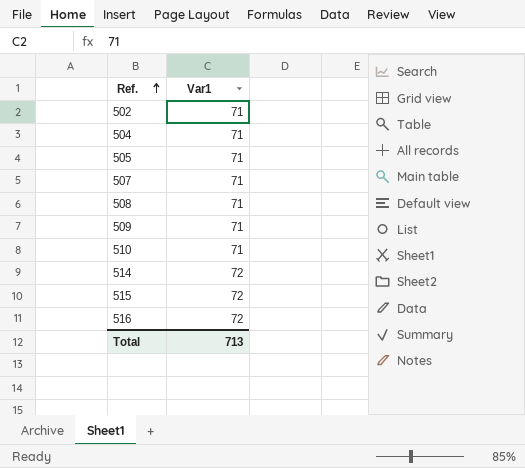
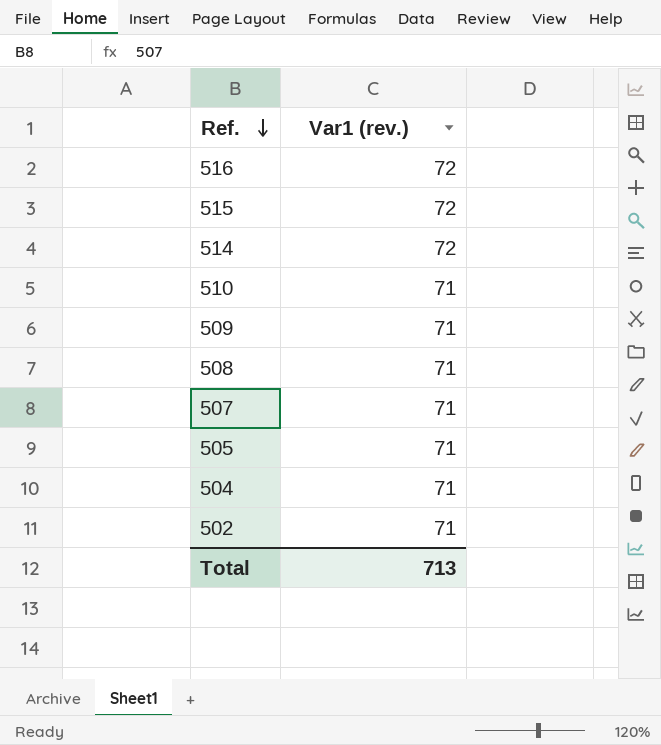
row order: Ref. ascending -> Ref. descending
column name: Var1 -> Var1 (rev.)

